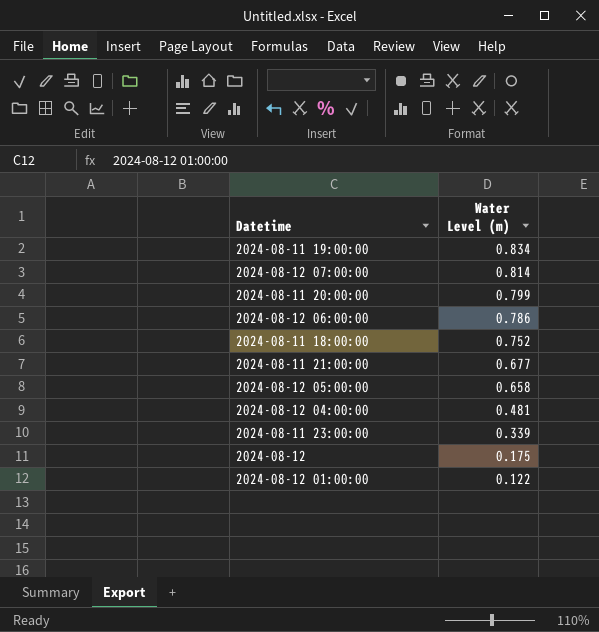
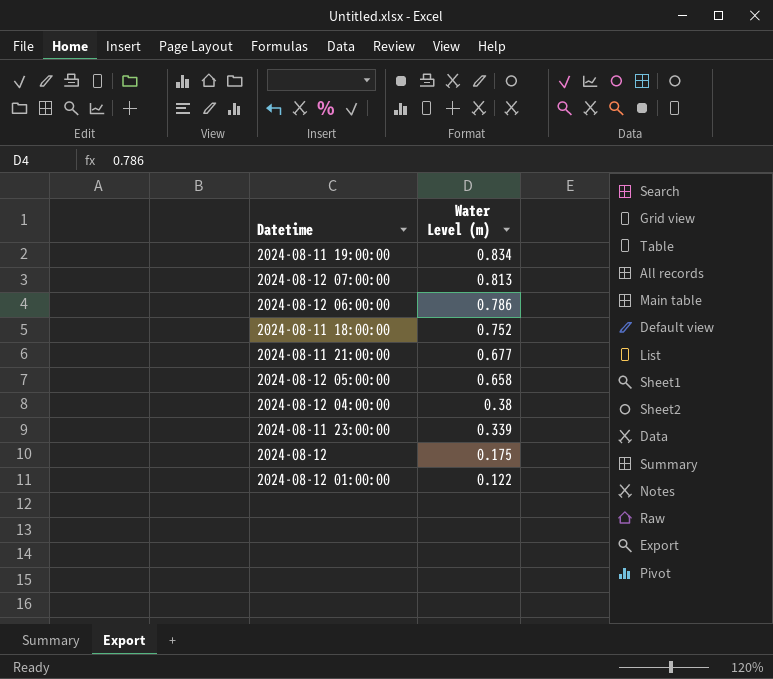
row 2024-08-11 20:00:00: 0.799 -> none
2024-08-12 07:00:00 | Water Level (m): 0.814 -> 0.813
2024-08-12 04:00:00 | Water Level (m): 0.481 -> 0.38

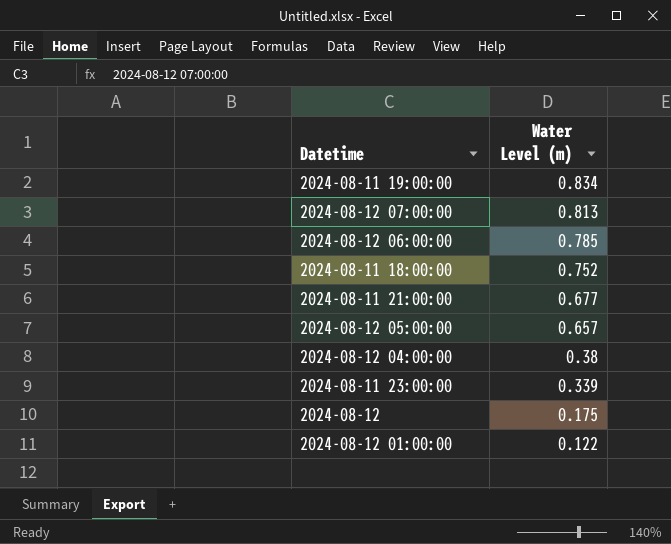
2024-08-12 06:00:00 | Water Level (m): 0.786 -> 0.785
2024-08-12 05:00:00 | Water Level (m): 0.658 -> 0.657

